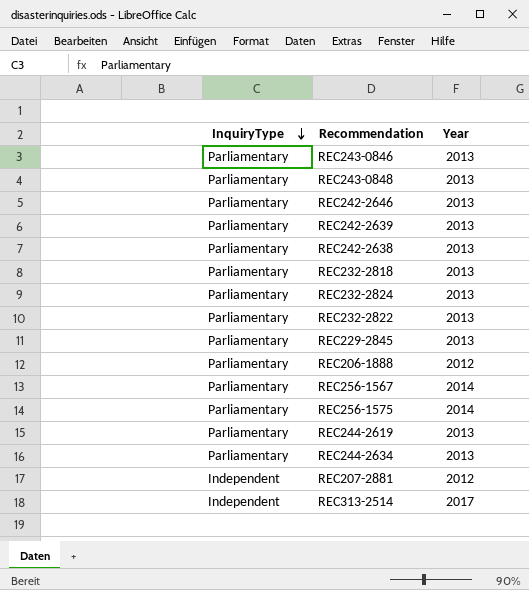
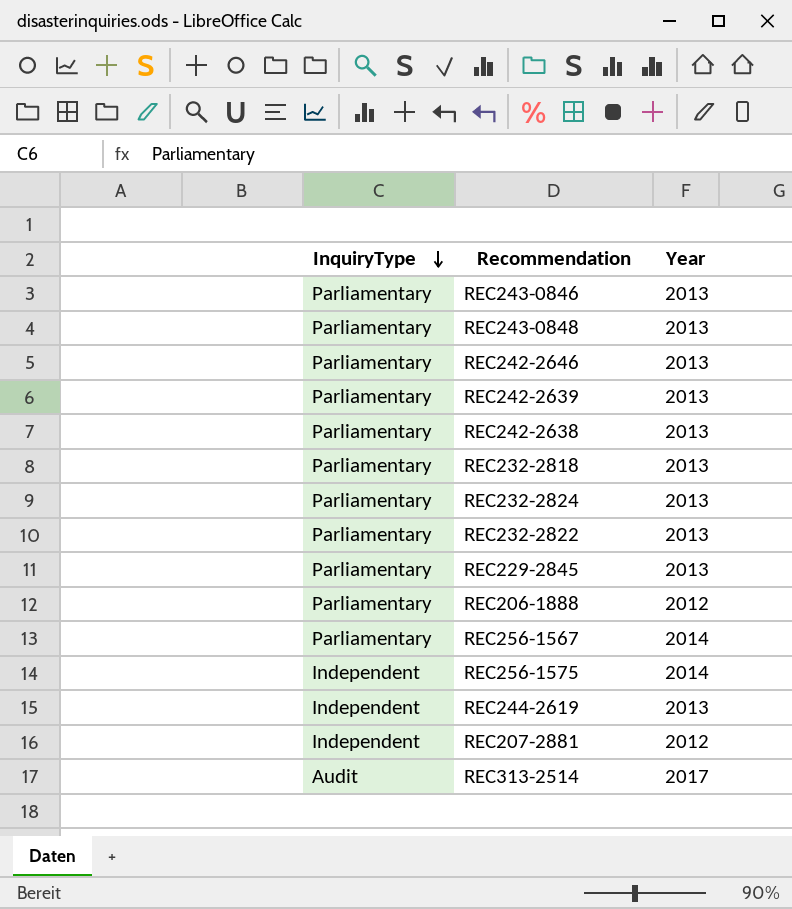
row REC244-2634: Parliamentary | 2013 -> none
REC256-1575 | InquiryType: Parliamentary -> Independent
REC244-2619 | InquiryType: Parliamentary -> Independent
REC313-2514 | InquiryType: Independent -> Audit

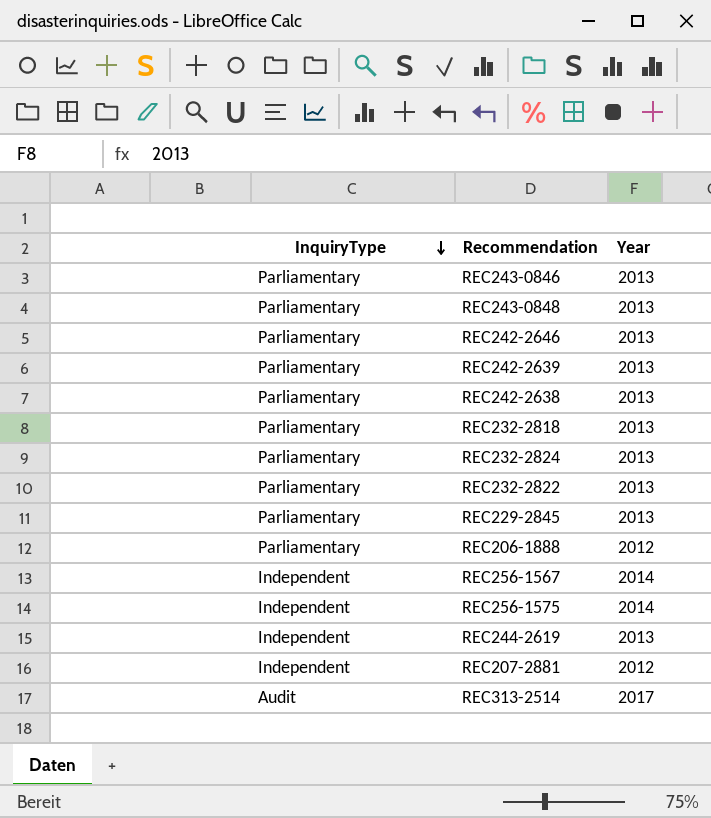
REC256-1567 | InquiryType: Parliamentary -> Independent

